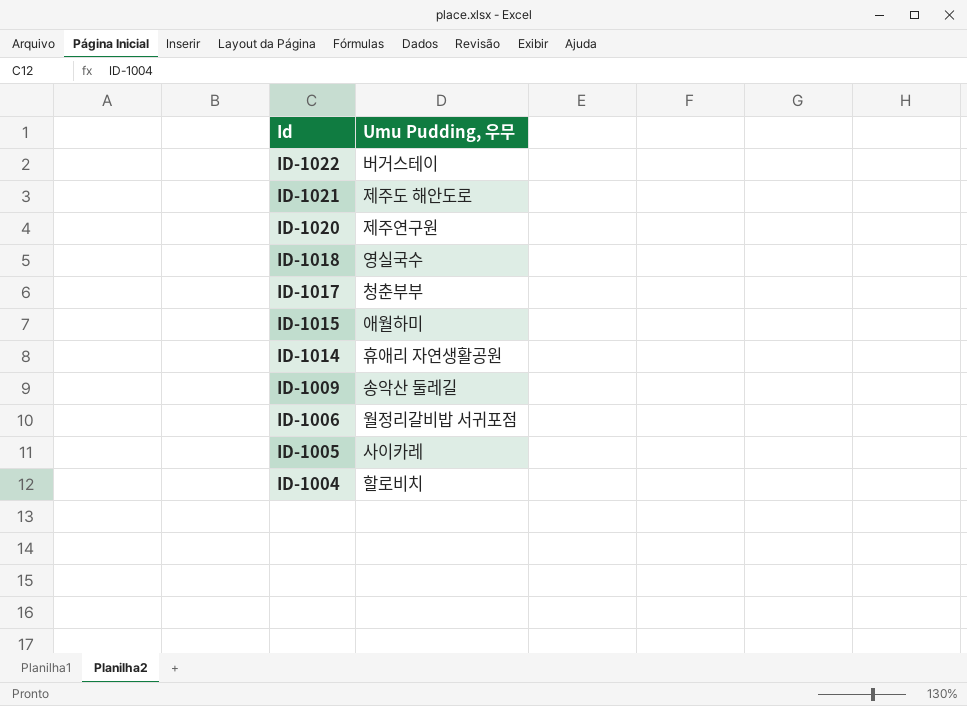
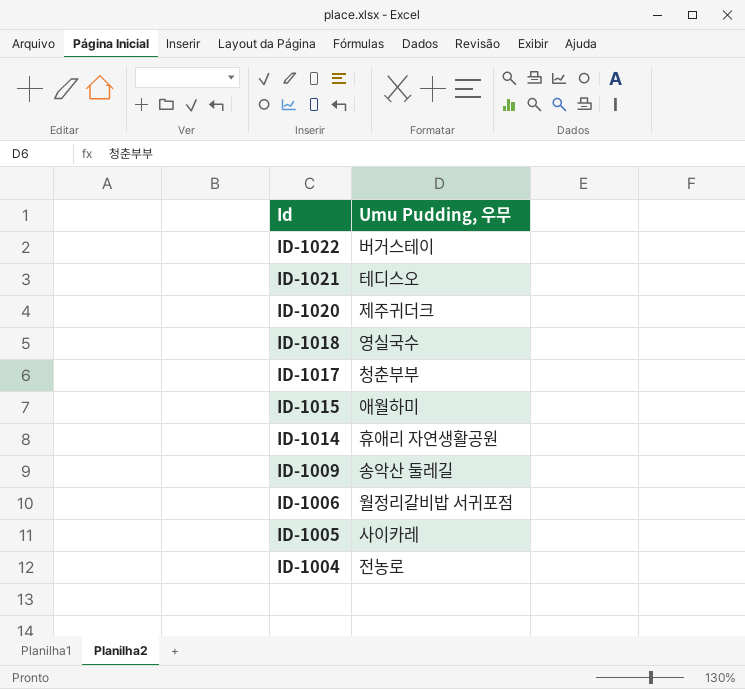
ID-1021 | Umu Pudding, 우무: 제주도 해안도로 -> 테디스오
ID-1020 | Umu Pudding, 우무: 제주연구원 -> 제주귀더크
ID-1004 | Umu Pudding, 우무: 할로비치 -> 전농로

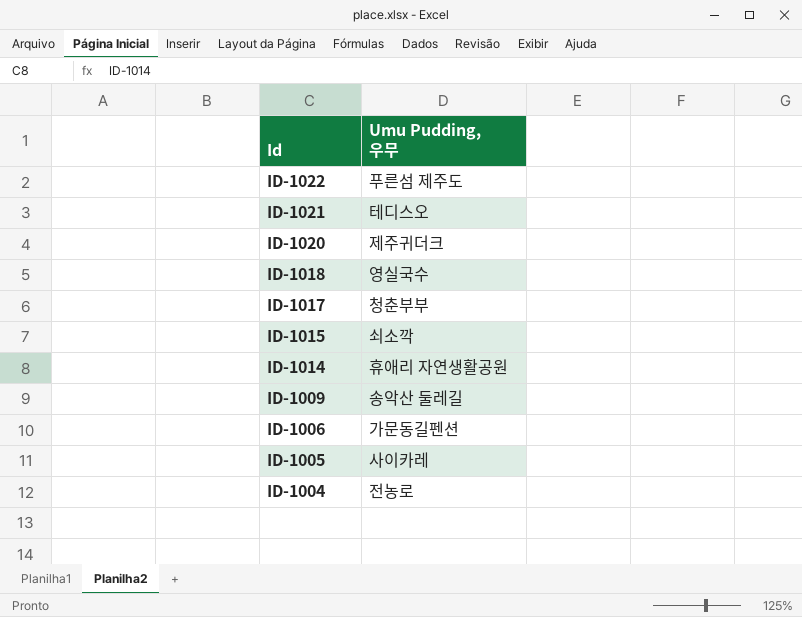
ID-1022 | Umu Pudding, 우무: 버거스테이 -> 푸른섬 제주도
ID-1015 | Umu Pudding, 우무: 애월하미 -> 쇠소깍
ID-1006 | Umu Pudding, 우무: 월정리갈비밥 서귀포점 -> 가문동길펜션

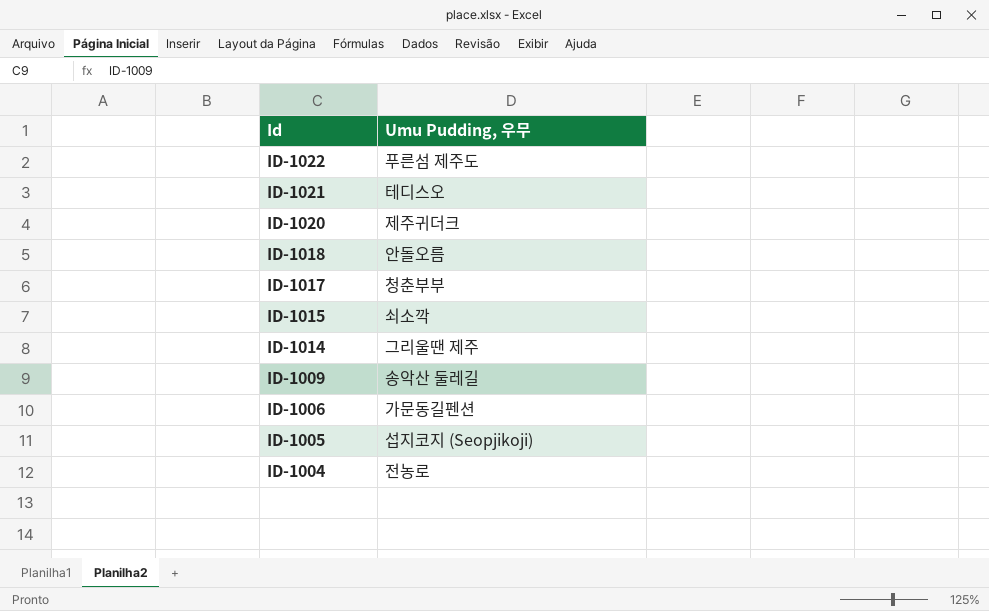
ID-1018 | Umu Pudding, 우무: 영실국수 -> 안돌오름
ID-1014 | Umu Pudding, 우무: 휴애리 자연생활공원 -> 그리울땐 제주
ID-1005 | Umu Pudding, 우무: 사이카레 -> 섭지코지 (Seopjikoji)

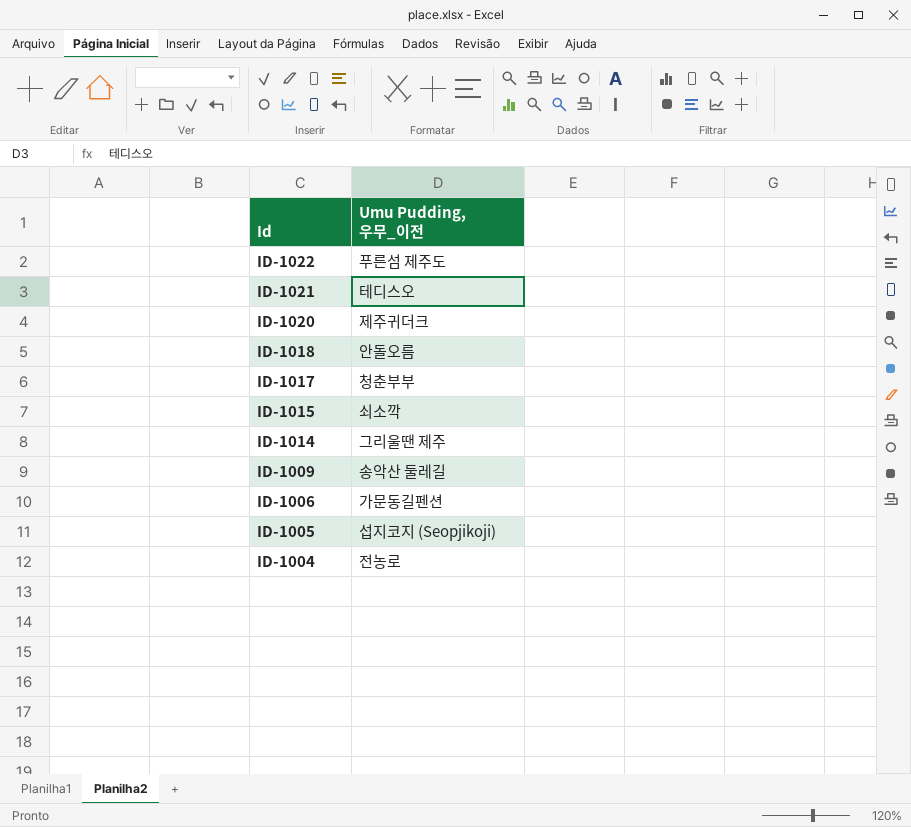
column name: Umu Pudding, 우무 -> Umu Pudding, 우무_이전

